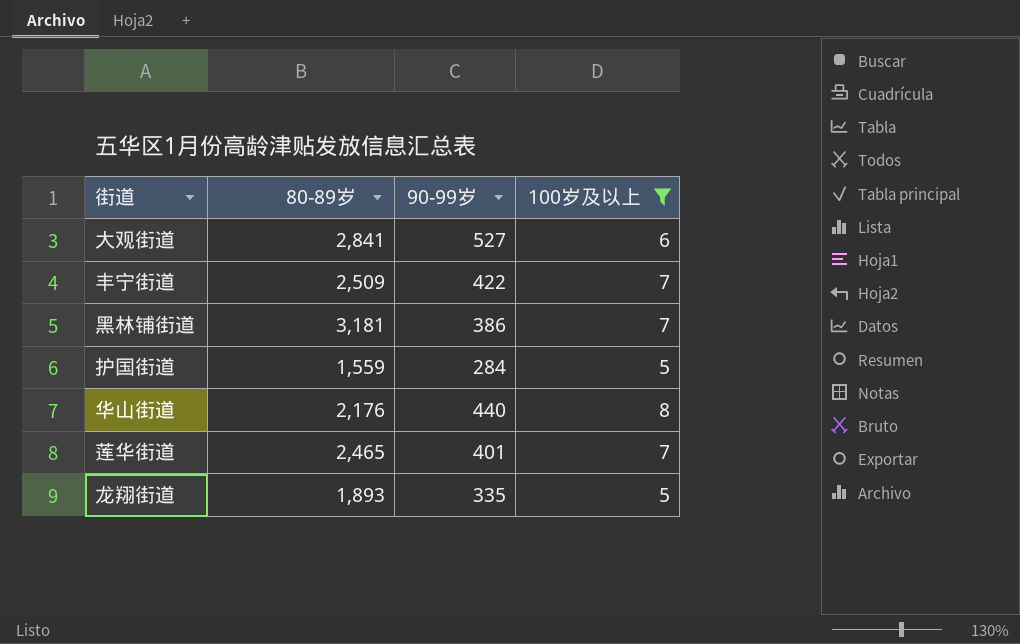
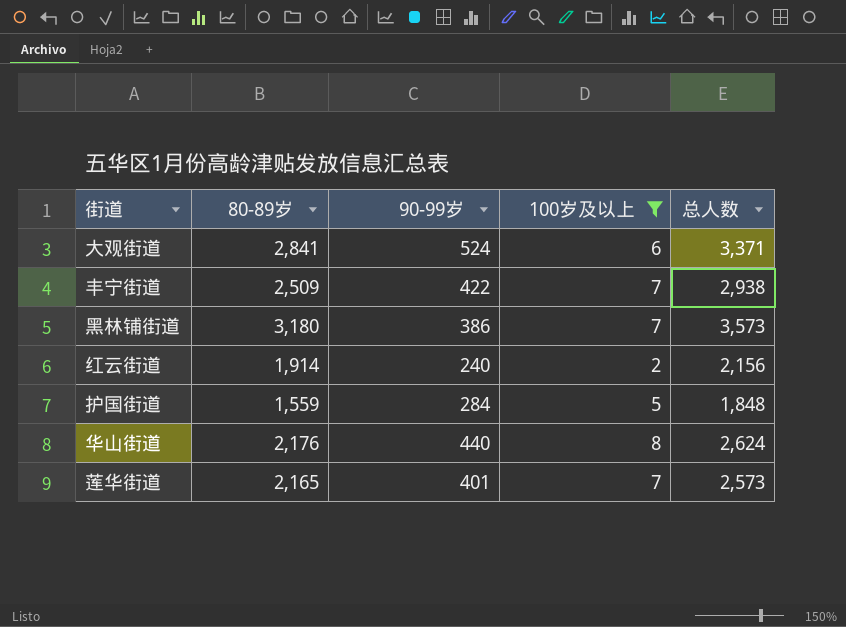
column 总人数 | formula: none -> [80-89岁] + [90-99岁] + [100岁及以上]
row 龙翔街道: 1,893 | 335 | 5 -> none
大观街道 | 90-99岁: 527 -> 524
黑林铺街道 | 80-89岁: 3,181 -> 3,180
row 红云街道: none -> 1,914 | 240 | 2 | 2,156
莲华街道 | 80-89岁: 2,465 -> 2,165

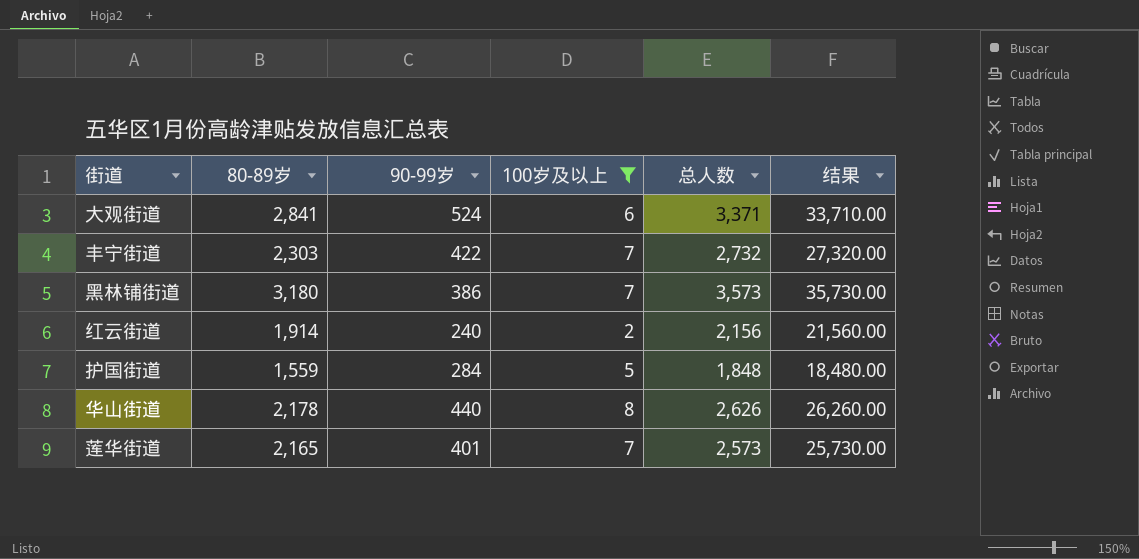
column 结果 | formula: none -> [总人数] * 10
丰宁街道 | 80-89岁: 2,509 -> 2,303
丰宁街道 | 总人数: 2,938 -> 2,732
华山街道 | 80-89岁: 2,176 -> 2,178
华山街道 | 总人数: 2,624 -> 2,626

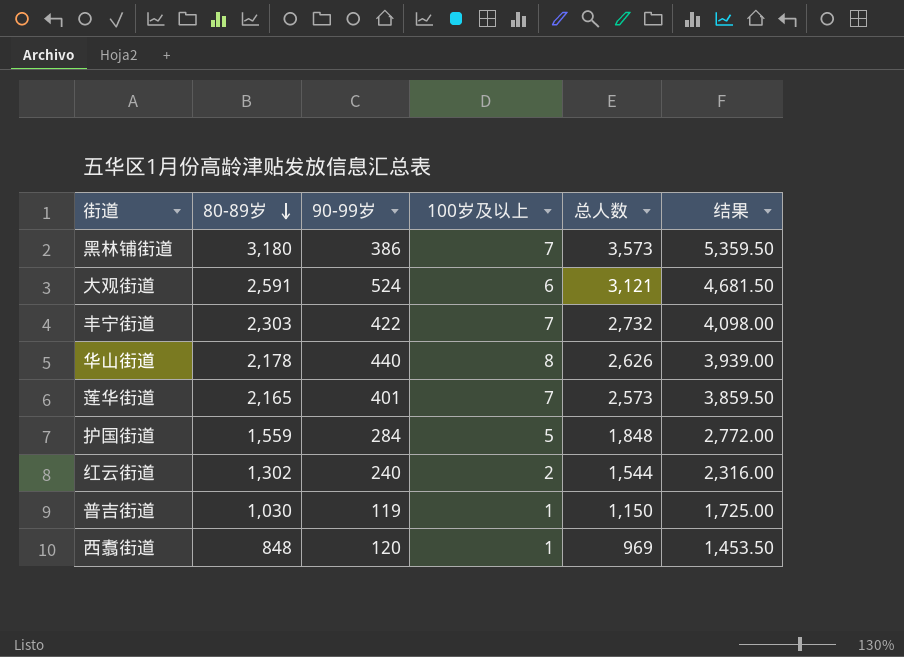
filter: 100岁及以上 != 1 -> none
row order: none -> 80-89岁 descending
column 结果 | formula: [总人数] * 10 -> [总人数] * 1.5
大观街道 | 80-89岁: 2,841 -> 2,591
大观街道 | 总人数: 3,371 -> 3,121
红云街道 | 80-89岁: 1,914 -> 1,302
红云街道 | 总人数: 2,156 -> 1,544

